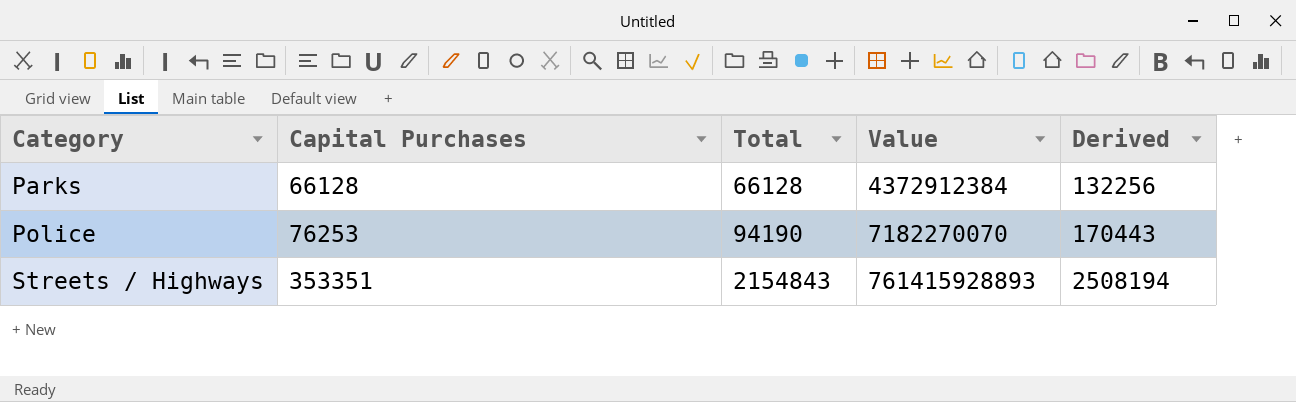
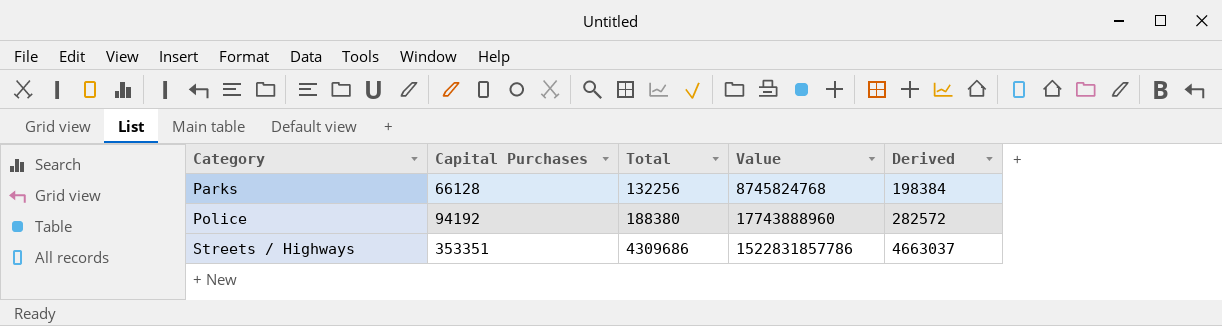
Parks | Total: 66128 -> 132256
Parks | Value: 4372912384 -> 8745824768
Parks | Derived: 132256 -> 198384
Police | Capital Purchases: 76253 -> 94192
Police | Total: 94190 -> 188380
Police | Value: 7182270070 -> 17743888960
Police | Derived: 170443 -> 282572
Streets / Highways | Total: 2154843 -> 4309686
Streets / Highways | Value: 761415928893 -> 1522831857786
Streets / Highways | Derived: 2508194 -> 4663037

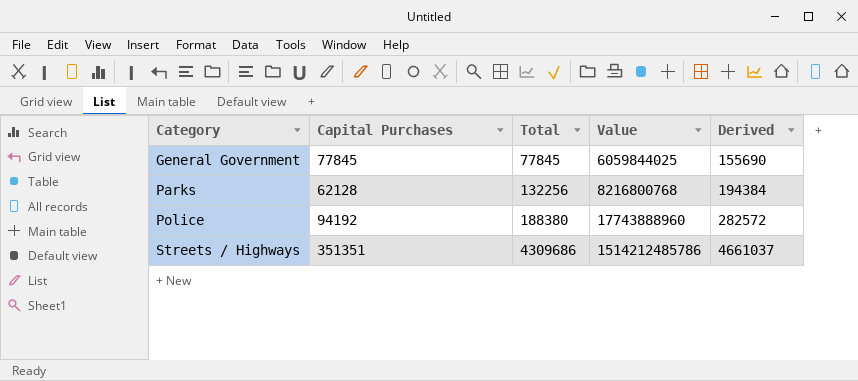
row General Government: none -> 77845 | 77845 | 6059844025 | 155690
Parks | Capital Purchases: 66128 -> 62128
Parks | Value: 8745824768 -> 8216800768
Parks | Derived: 198384 -> 194384
Streets / Highways | Capital Purchases: 353351 -> 351351
Streets / Highways | Value: 1522831857786 -> 1514212485786
Streets / Highways | Derived: 4663037 -> 4661037

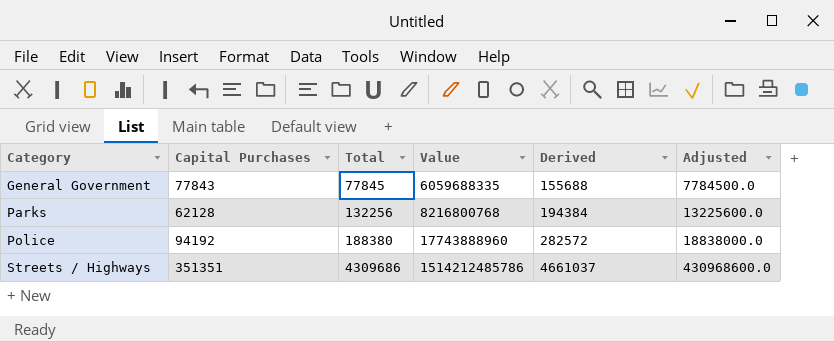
column Adjusted | formula: none -> [Total] * 100
General Government | Capital Purchases: 77845 -> 77843
General Government | Value: 6059844025 -> 6059688335
General Government | Derived: 155690 -> 155688

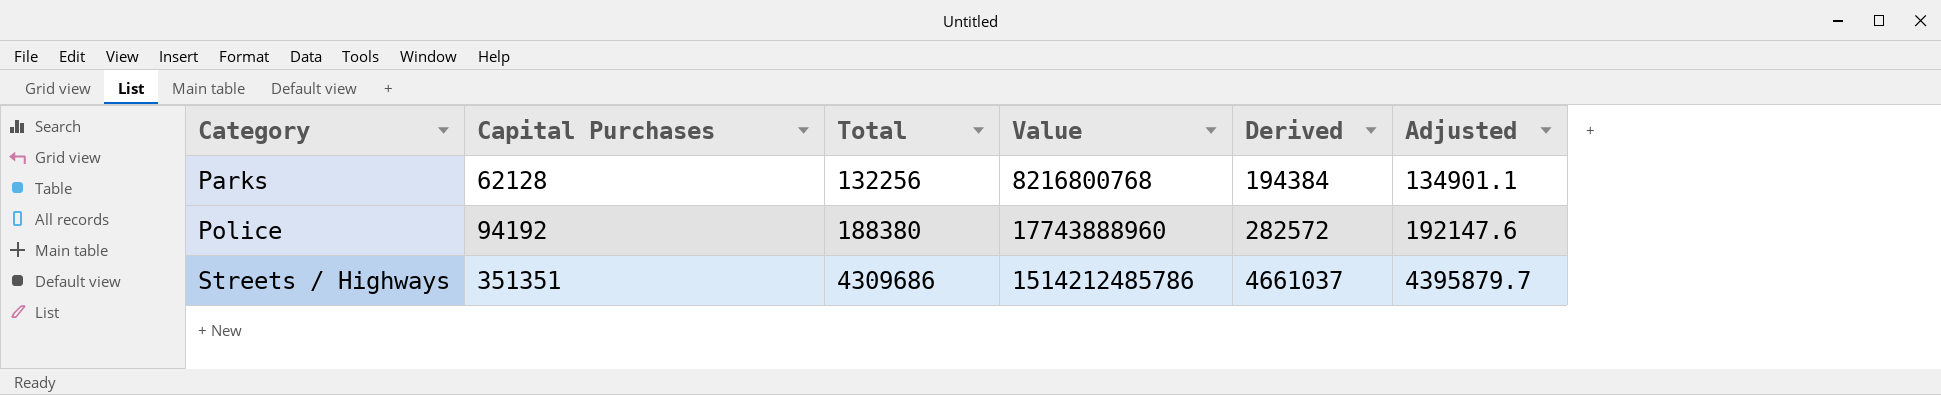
column Adjusted | formula: [Total] * 100 -> [Total] * 1.02
row General Government: 77843 | 77845 | 6059688335 | 155688 | 7784500.0 -> none

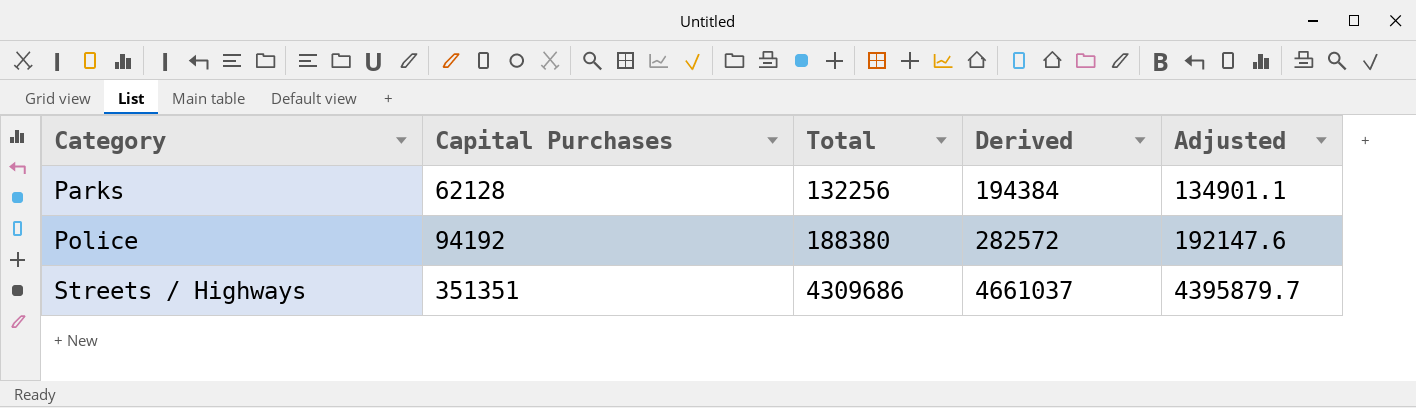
column Value | formula: [Capital Purchases] * [Total] -> none

